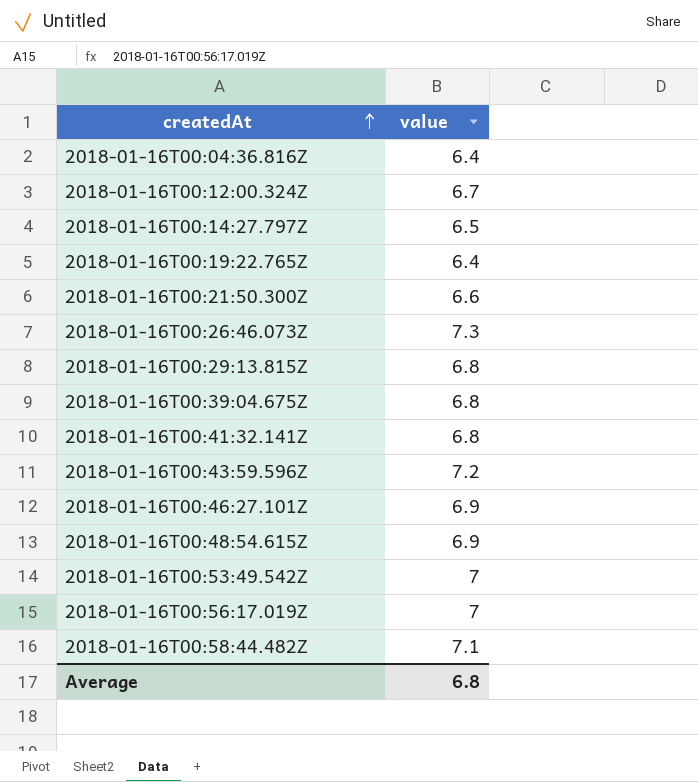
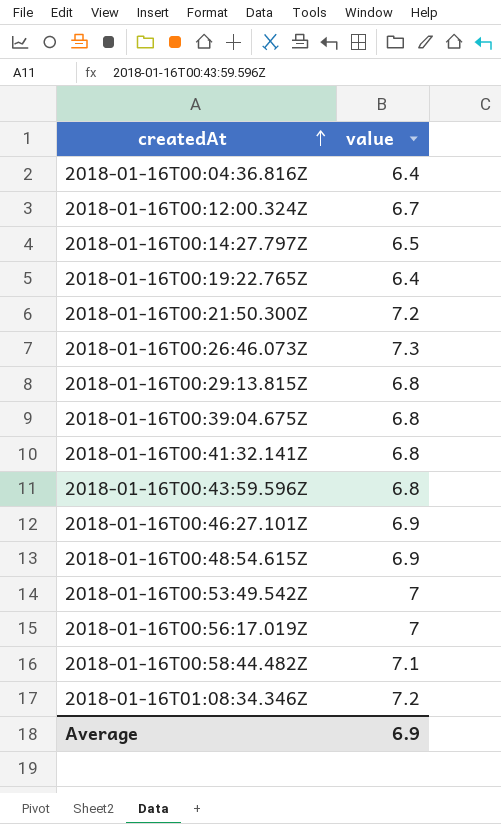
2018-01-16T00:21:50.300Z | value: 6.6 -> 7.2
2018-01-16T00:43:59.596Z | value: 7.2 -> 6.8
row 2018-01-16T01:08:34.346Z: none -> 7.2
Average | value: 6.8 -> 6.9

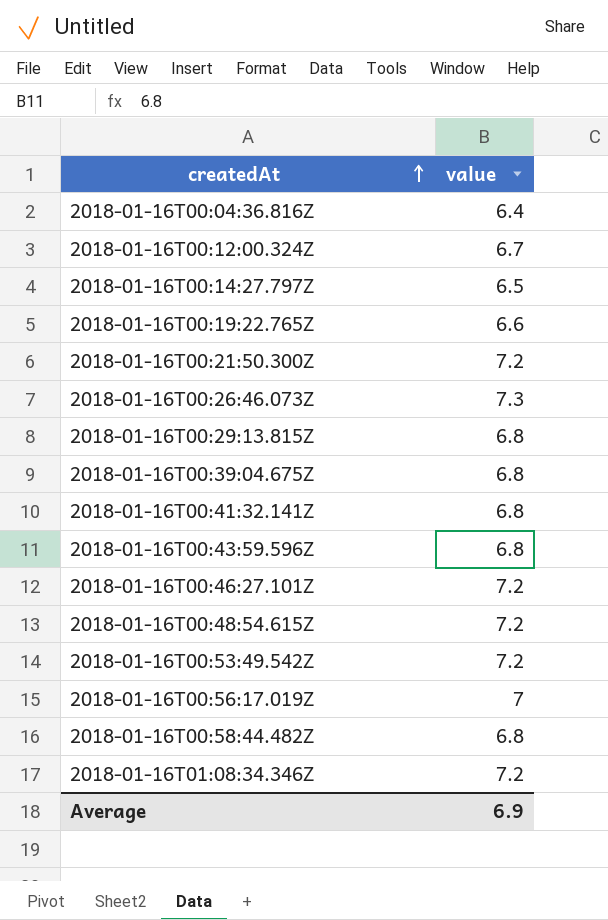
2018-01-16T00:19:22.765Z | value: 6.4 -> 6.6
2018-01-16T00:46:27.101Z | value: 6.9 -> 7.2
2018-01-16T00:48:54.615Z | value: 6.9 -> 7.2
2018-01-16T00:53:49.542Z | value: 7 -> 7.2
2018-01-16T00:58:44.482Z | value: 7.1 -> 6.8

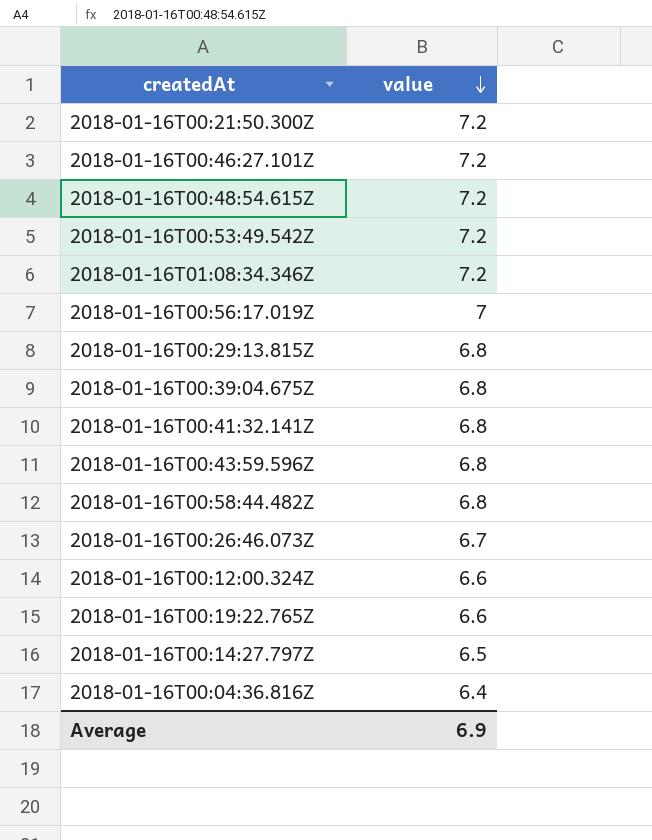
row order: createdAt ascending -> value descending
2018-01-16T00:26:46.073Z | value: 7.3 -> 6.7
2018-01-16T00:12:00.324Z | value: 6.7 -> 6.6

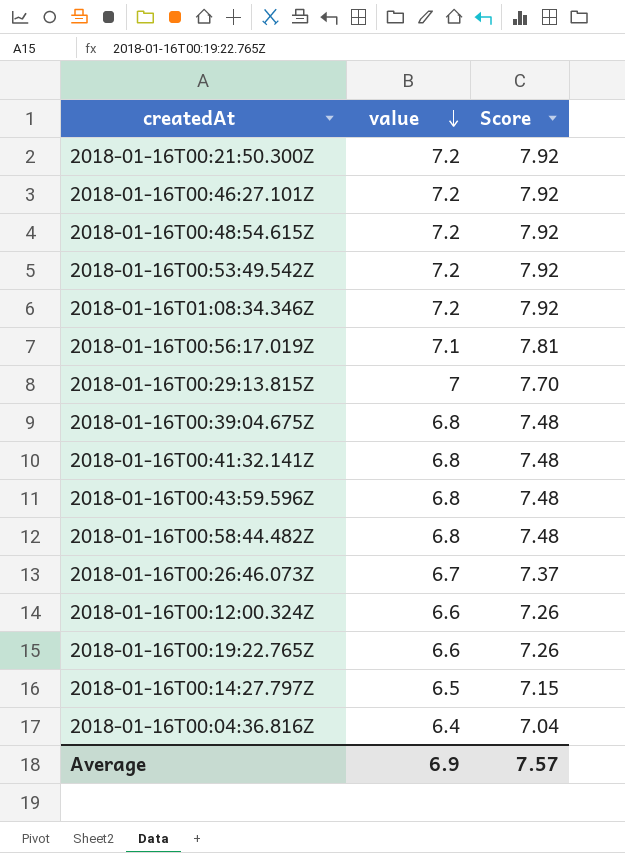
column Score | formula: none -> [value] * 1.1
2018-01-16T00:56:17.019Z | value: 7 -> 7.1
2018-01-16T00:29:13.815Z | value: 6.8 -> 7

